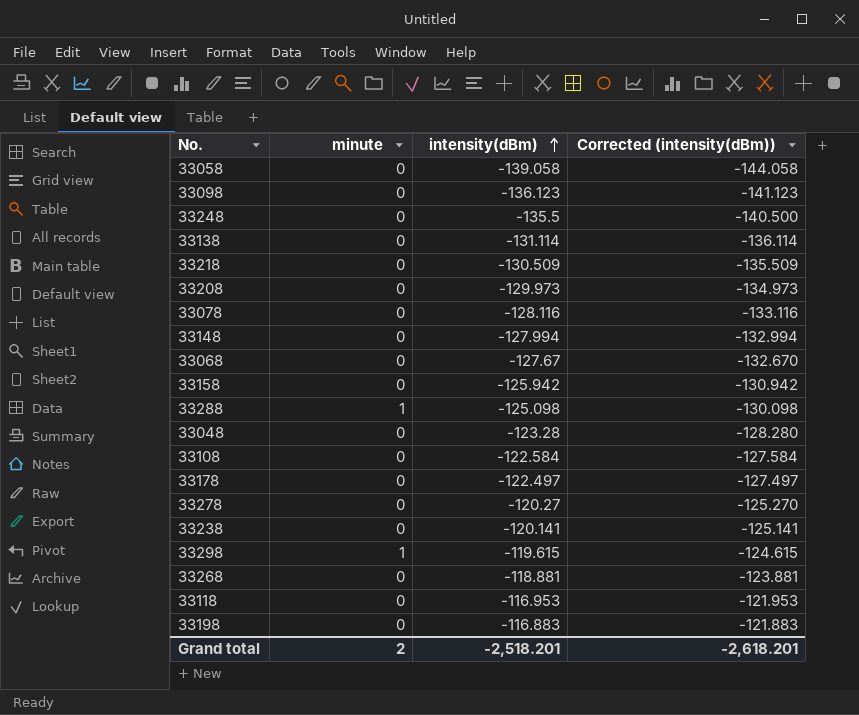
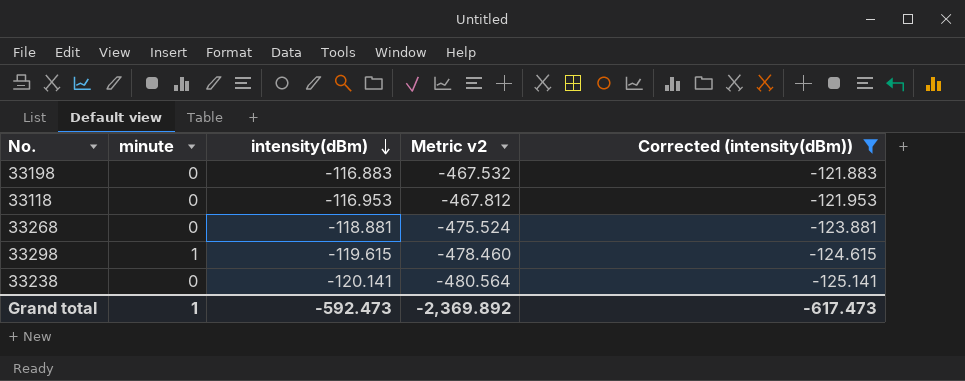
filter: none -> Corrected (intensity(dBm)) >= -125.141
row order: intensity(dBm) ascending -> intensity(dBm) descending
column Metric v2 | formula: none -> [intensity(dBm)] * 4
Grand total | minute: 2 -> 1
Grand total | intensity(dBm): -2,518.201 -> -592.473
Grand total | Corrected (intensity(dBm)): -2,618.201 -> -617.473

